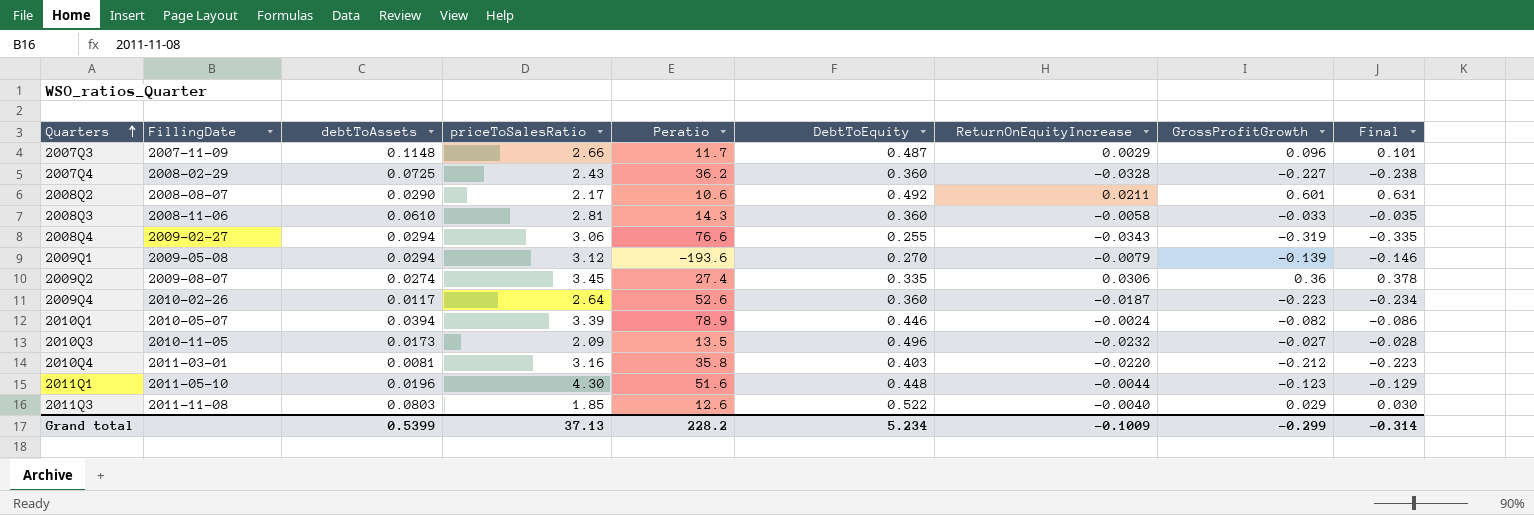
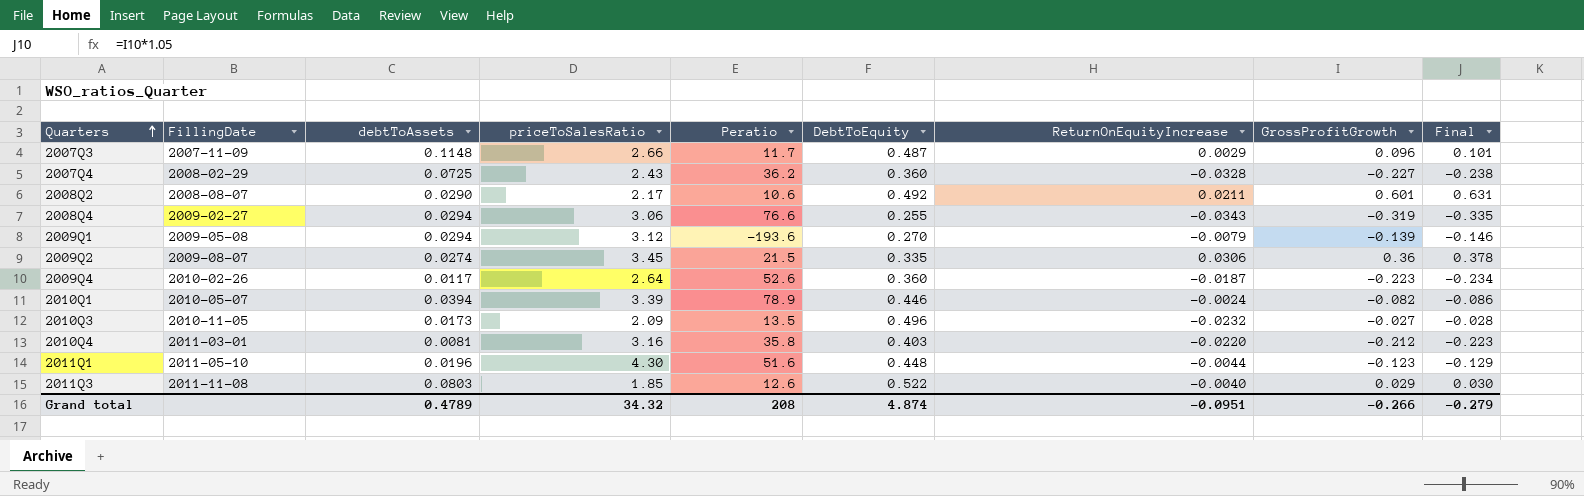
row 2008Q3: 2008-11-06 | 0.0610 | 2.81 | 14.3 | 0.360 | -0.0058 | -0.033 | -0.035 -> none
2009Q2 | Peratio: 27.4 -> 21.5
Grand total | debtToAssets: 0.5399 -> 0.4789
Grand total | priceToSalesRatio: 37.13 -> 34.32
Grand total | Peratio: 228.2 -> 208
Grand total | DebtToEquity: 5.234 -> 4.874
Grand total | ReturnOnEquityIncrease: -0.1009 -> -0.0951
Grand total | GrossProfitGrowth: -0.299 -> -0.266
Grand total | Final: -0.314 -> -0.279

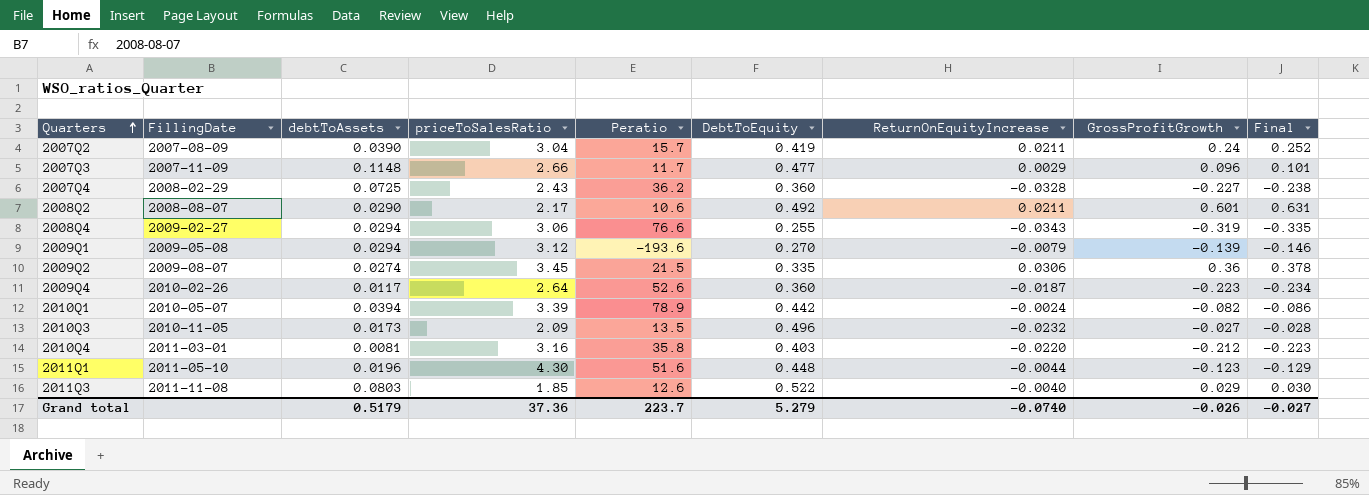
row 2007Q2: none -> 2007-08-09 | 0.0390 | 3.04 | 15.7 | 0.419 | 0.0211 | 0.24 | 0.252
2007Q3 | DebtToEquity: 0.487 -> 0.477
2010Q1 | DebtToEquity: 0.446 -> 0.442
Grand total | debtToAssets: 0.4789 -> 0.5179
Grand total | priceToSalesRatio: 34.32 -> 37.36
Grand total | Peratio: 208 -> 223.7
Grand total | DebtToEquity: 4.874 -> 5.279
Grand total | ReturnOnEquityIncrease: -0.0951 -> -0.0740
Grand total | GrossProfitGrowth: -0.266 -> -0.026
Grand total | Final: -0.279 -> -0.027

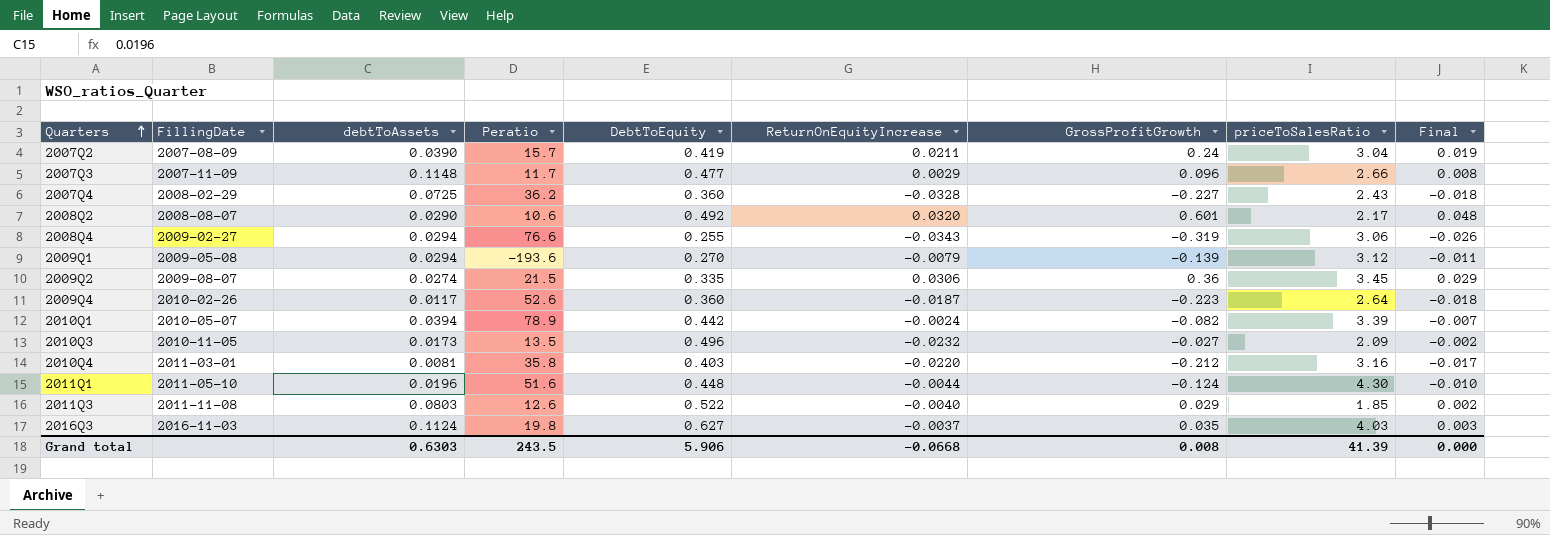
column priceToSalesRatio | position: 4 -> 8
column Final | formula: [GrossProfitGrowth] * 1.05 -> [GrossProfitGrowth] * 0.08
2008Q2 | ReturnOnEquityIncrease: 0.0211 -> 0.0320
2011Q1 | GrossProfitGrowth: -0.123 -> -0.124
row 2016Q3: none -> 2016-11-03 | 0.1124 | 19.8 | 0.627 | -0.0037 | 0.035 | 4.03 | 0.003
Grand total | debtToAssets: 0.5179 -> 0.6303
Grand total | Peratio: 223.7 -> 243.5
Grand total | DebtToEquity: 5.279 -> 5.906
Grand total | ReturnOnEquityIncrease: -0.0740 -> -0.0668
Grand total | GrossProfitGrowth: -0.026 -> 0.008
Grand total | priceToSalesRatio: 37.36 -> 41.39
Grand total | Final: -0.027 -> 0.000

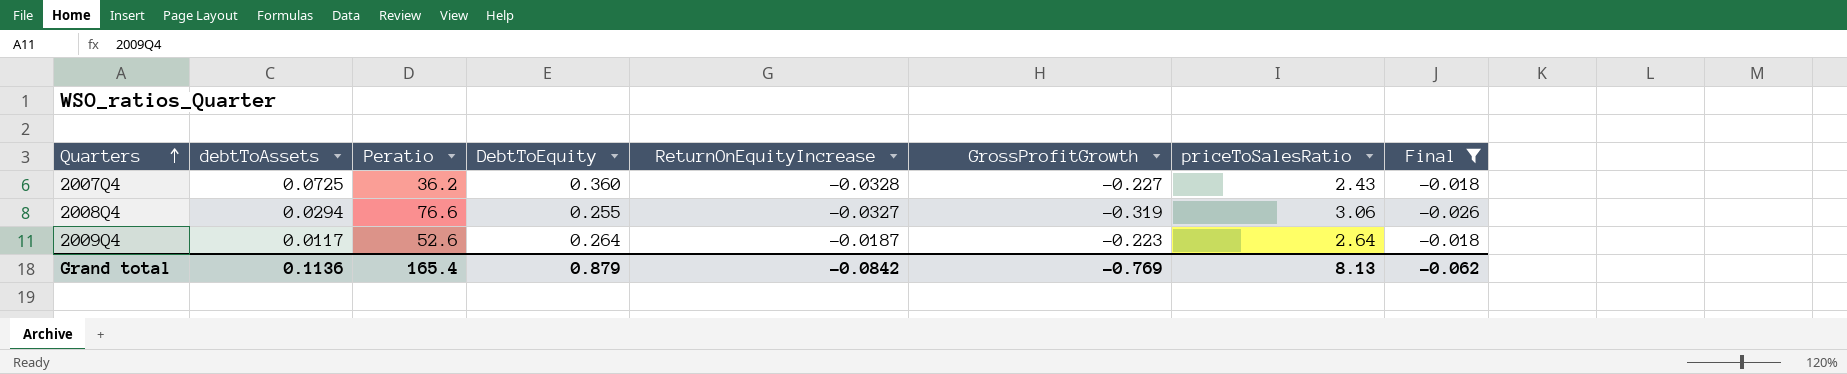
filter: none -> Final <= -0.018
column FillingDate | position: 2 -> none
2008Q4 | ReturnOnEquityIncrease: -0.0343 -> -0.0327
2009Q4 | DebtToEquity: 0.360 -> 0.264
Grand total | debtToAssets: 0.6303 -> 0.1136
Grand total | Peratio: 243.5 -> 165.4
Grand total | DebtToEquity: 5.906 -> 0.879
Grand total | ReturnOnEquityIncrease: -0.0668 -> -0.0842
Grand total | GrossProfitGrowth: 0.008 -> -0.769
Grand total | priceToSalesRatio: 41.39 -> 8.13
Grand total | Final: 0.000 -> -0.062

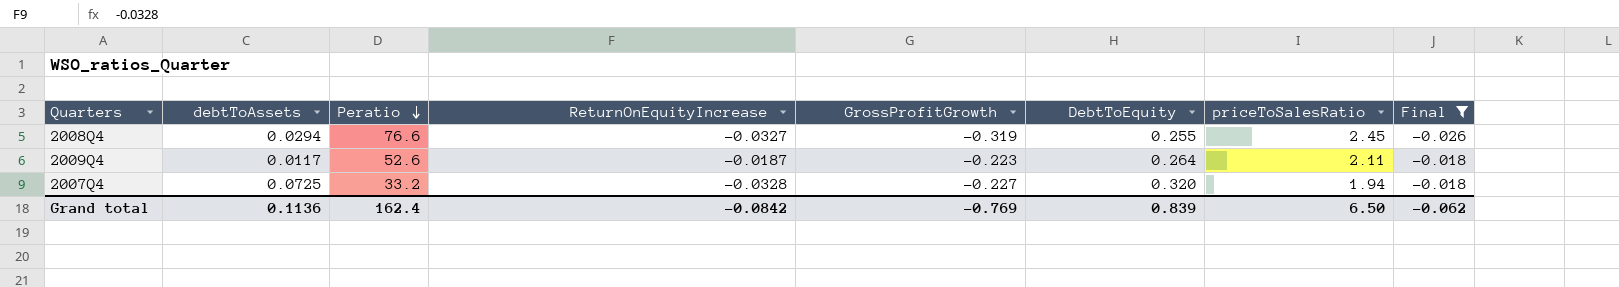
row order: Quarters ascending -> Peratio descending
column DebtToEquity | position: 4 -> 6
2008Q4 | priceToSalesRatio: 3.06 -> 2.45
2009Q4 | priceToSalesRatio: 2.64 -> 2.11
2007Q4 | Peratio: 36.2 -> 33.2
2007Q4 | DebtToEquity: 0.360 -> 0.320
2007Q4 | priceToSalesRatio: 2.43 -> 1.94
Grand total | Peratio: 165.4 -> 162.4
Grand total | DebtToEquity: 0.879 -> 0.839
Grand total | priceToSalesRatio: 8.13 -> 6.50

